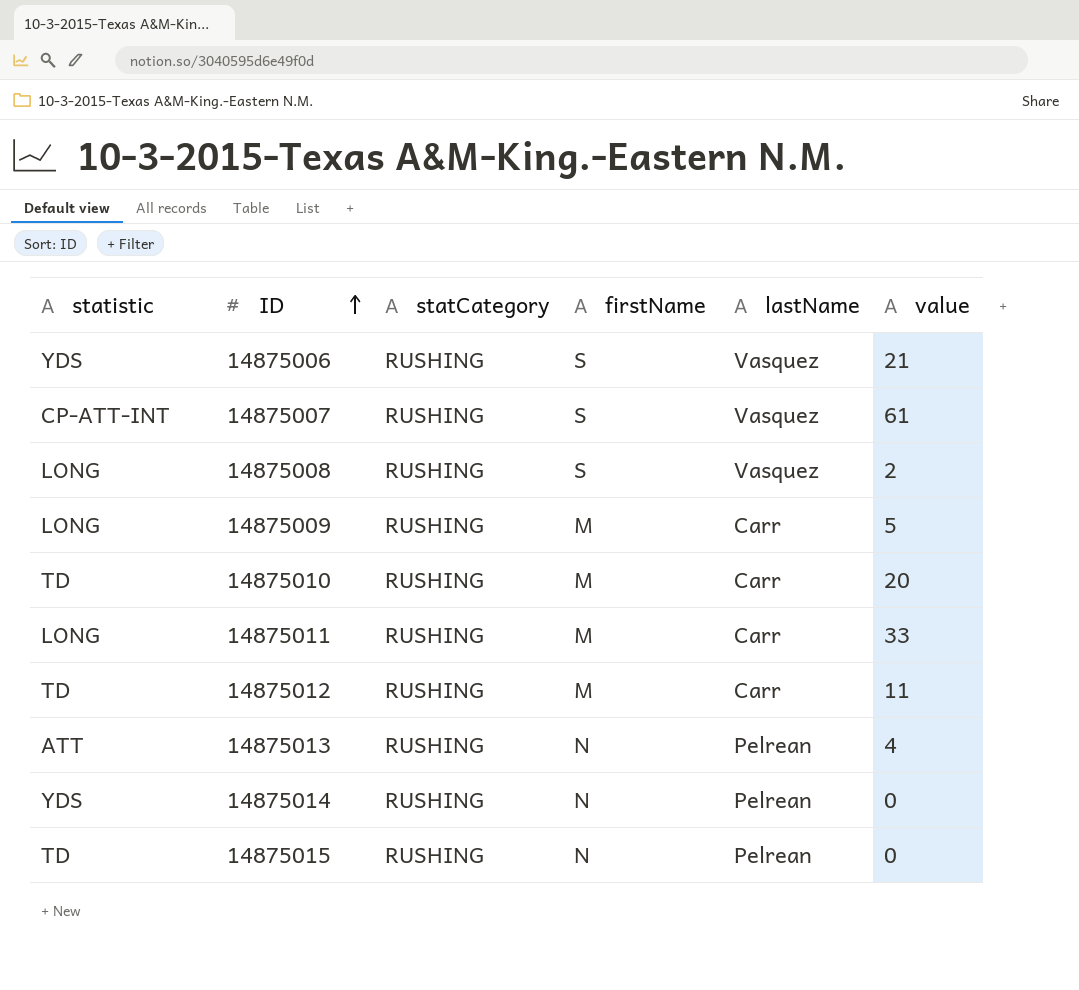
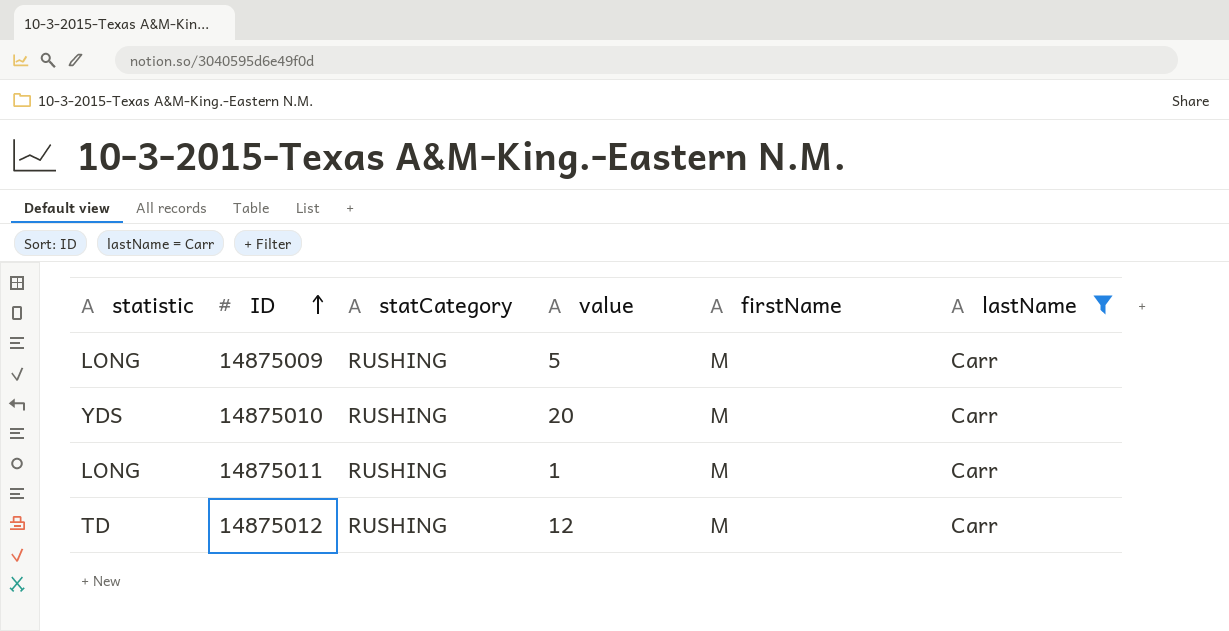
filter: none -> lastName = Carr
column value | position: 6 -> 4
14875010 | statistic: TD -> YDS
14875011 | value: 33 -> 1
14875012 | value: 11 -> 12

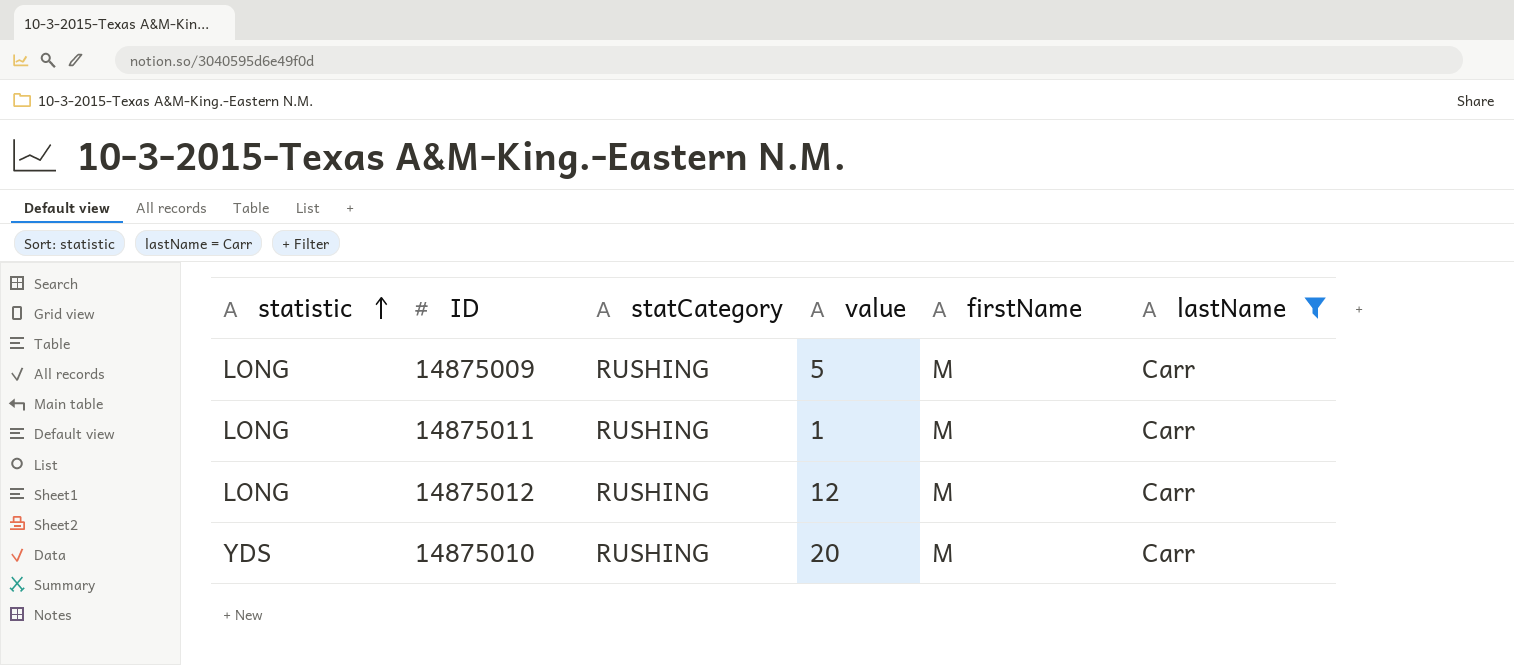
row order: ID ascending -> statistic ascending
14875012 | statistic: TD -> LONG

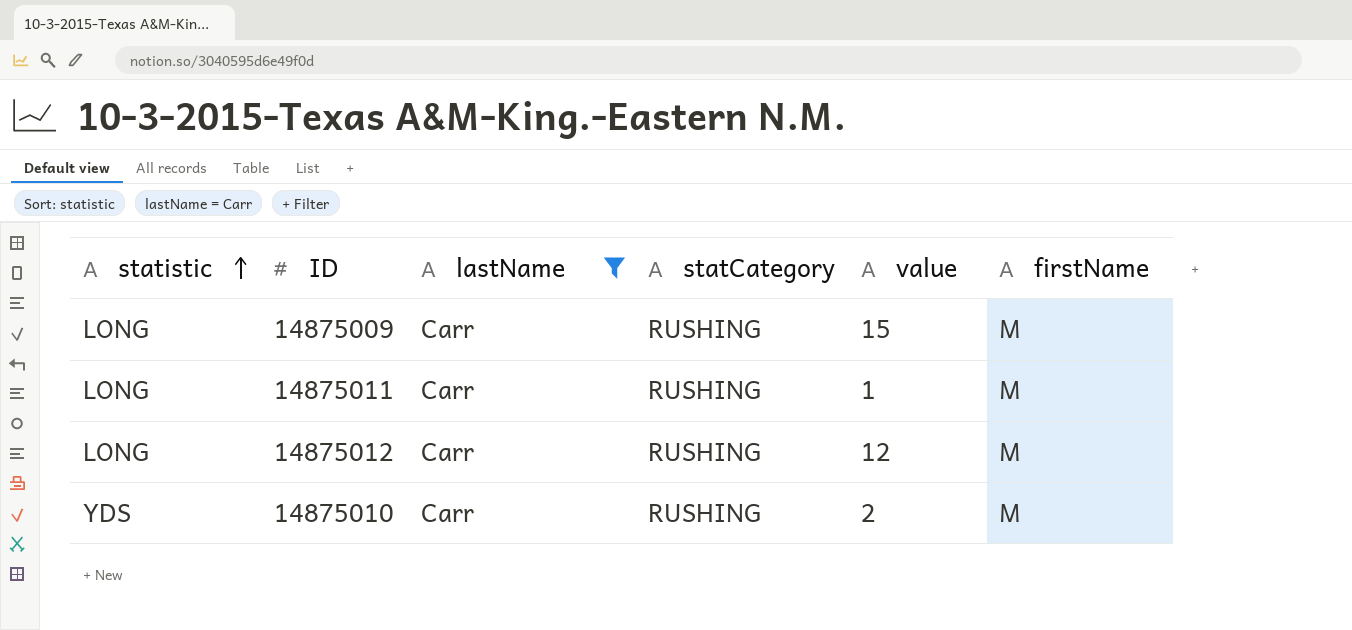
column lastName | position: 6 -> 3
14875009 | value: 5 -> 15
14875010 | value: 20 -> 2

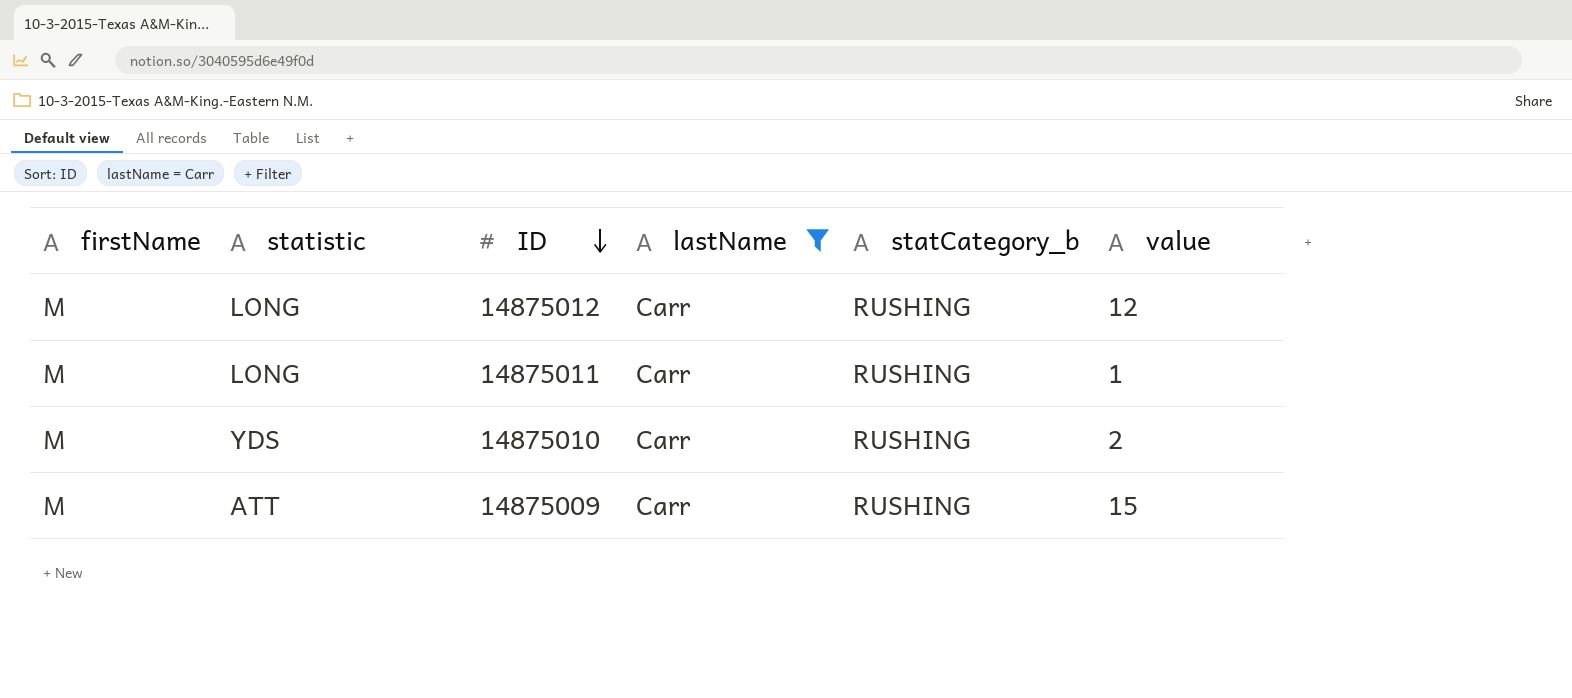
row order: statistic ascending -> ID descending
column firstName | position: 6 -> 1
column name: statCategory -> statCategory_b
14875009 | statistic: LONG -> ATT

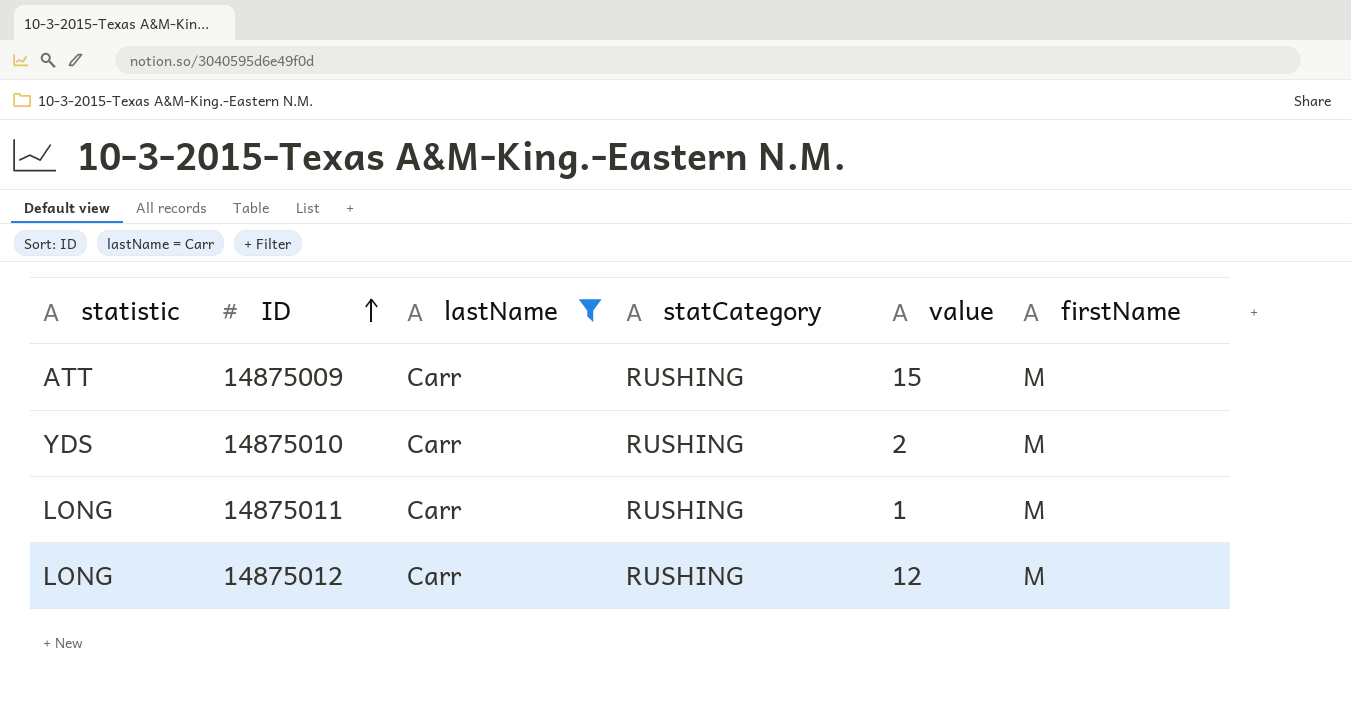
row order: ID descending -> ID ascending
column name: statCategory_b -> statCategory
column firstName | position: 1 -> 6

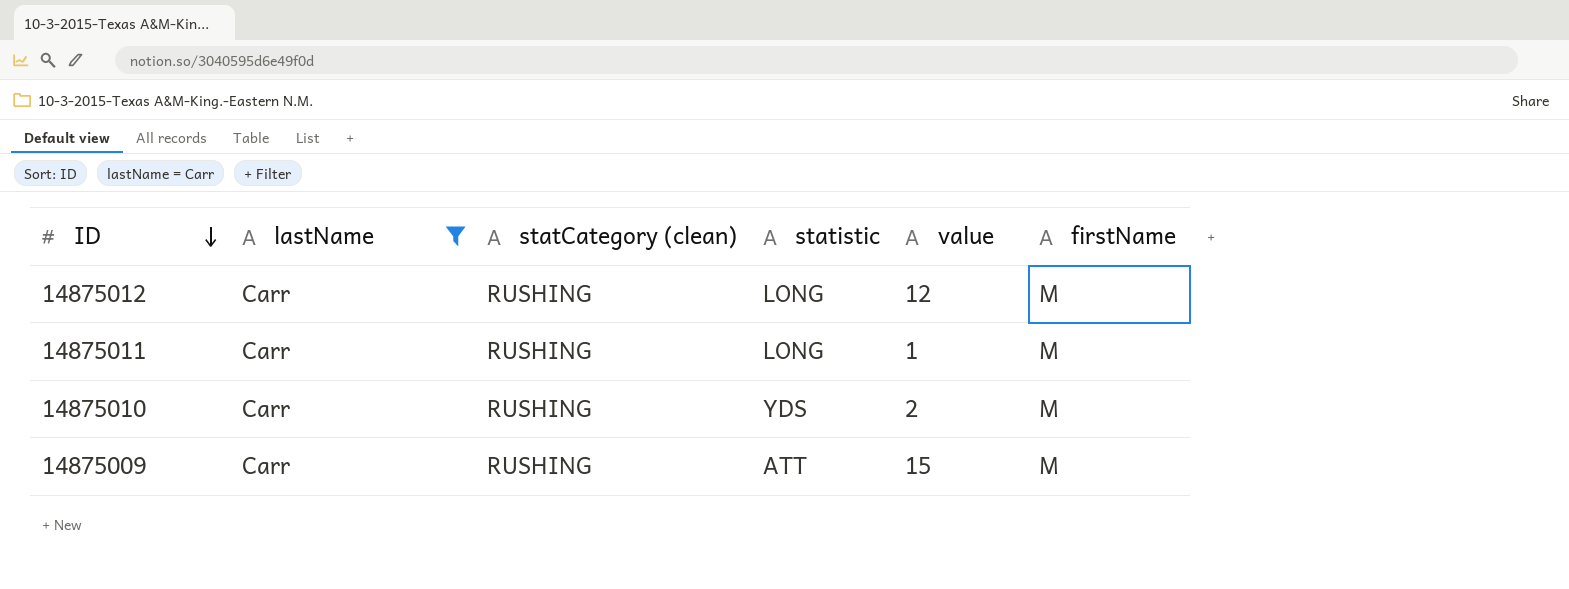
row order: ID ascending -> ID descending
column name: statCategory -> statCategory (clean)
column statistic | position: 1 -> 4

